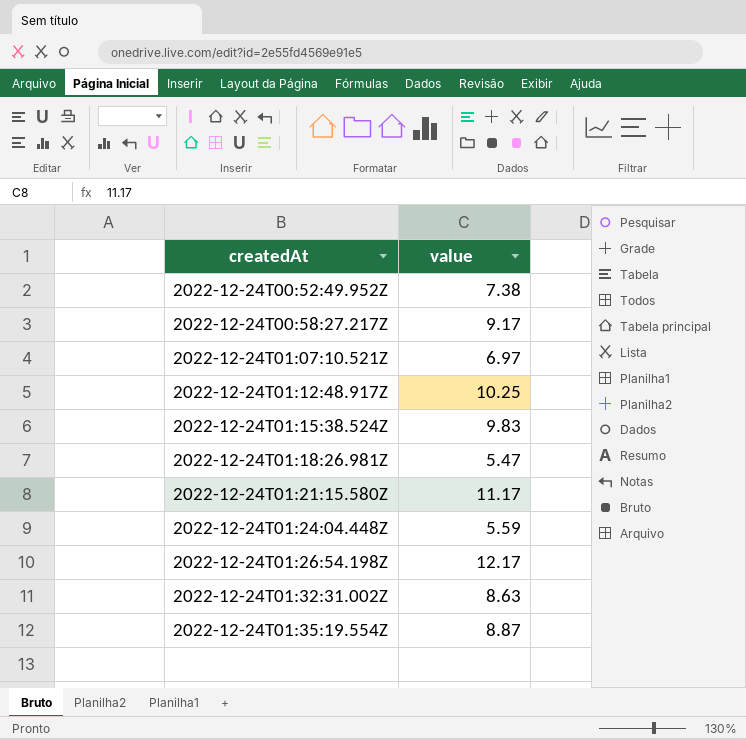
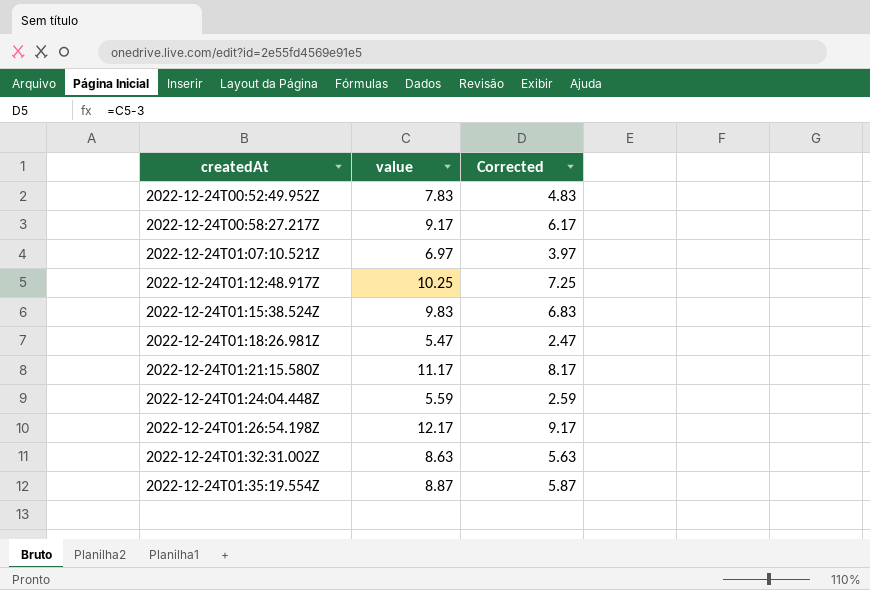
column Corrected | formula: none -> [value] - 3
2022-12-24T00:52:49.952Z | value: 7.38 -> 7.83

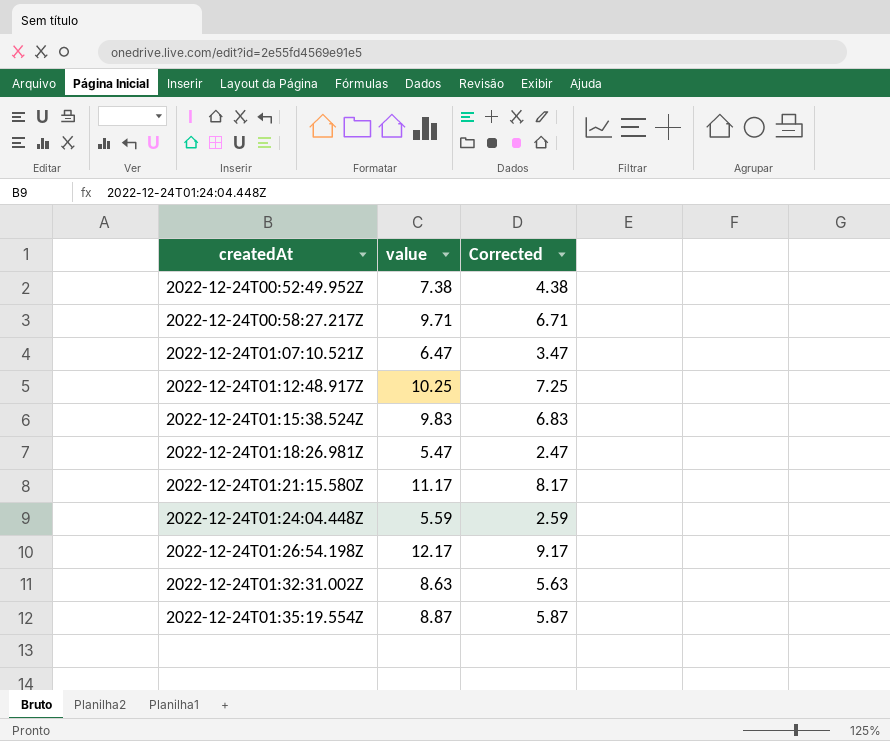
2022-12-24T00:52:49.952Z | value: 7.83 -> 7.38
2022-12-24T00:52:49.952Z | Corrected: 4.83 -> 4.38
2022-12-24T00:58:27.217Z | value: 9.17 -> 9.71
2022-12-24T00:58:27.217Z | Corrected: 6.17 -> 6.71
2022-12-24T01:07:10.521Z | value: 6.97 -> 6.47
2022-12-24T01:07:10.521Z | Corrected: 3.97 -> 3.47

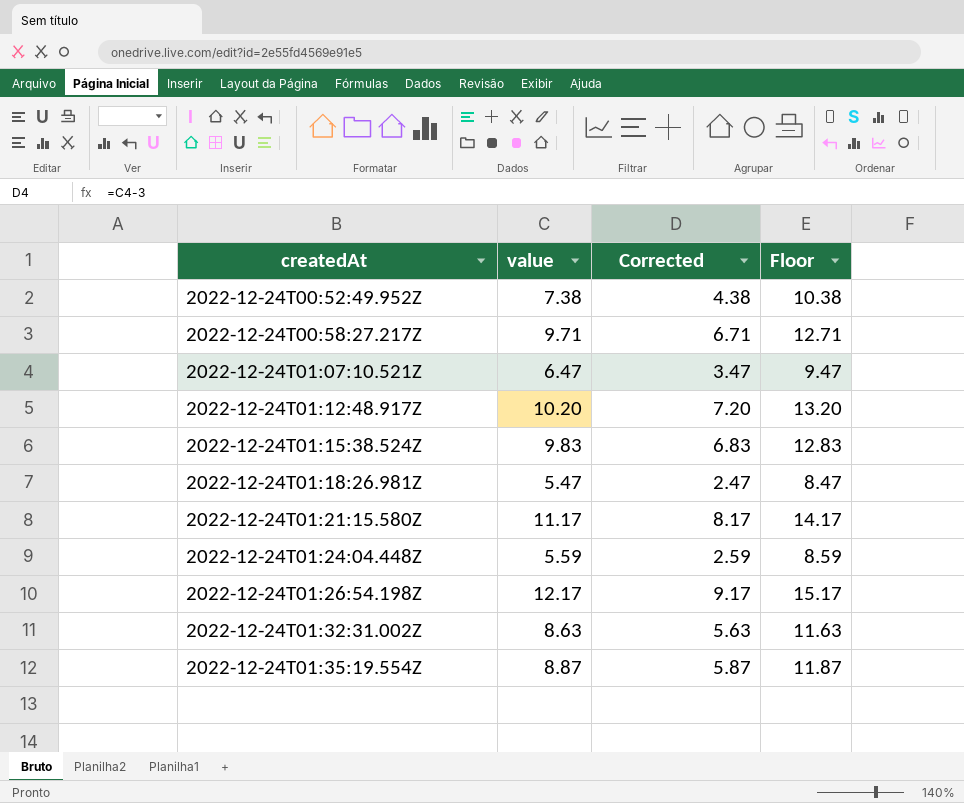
column Floor | formula: none -> [value] + 3
2022-12-24T01:12:48.917Z | value: 10.25 -> 10.20
2022-12-24T01:12:48.917Z | Corrected: 7.25 -> 7.20

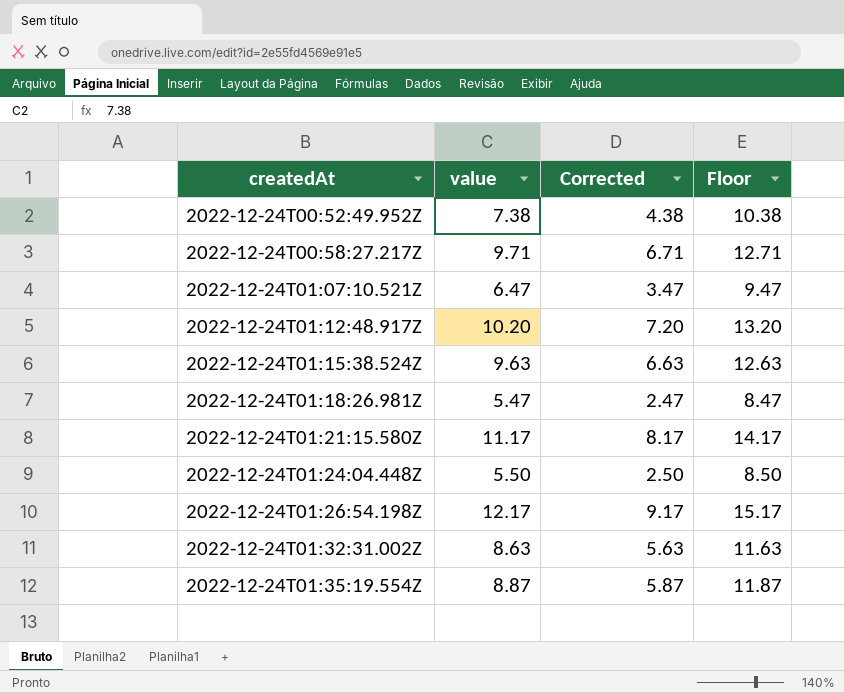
2022-12-24T01:15:38.524Z | value: 9.83 -> 9.63
2022-12-24T01:15:38.524Z | Corrected: 6.83 -> 6.63
2022-12-24T01:15:38.524Z | Floor: 12.83 -> 12.63
2022-12-24T01:24:04.448Z | value: 5.59 -> 5.50
2022-12-24T01:24:04.448Z | Corrected: 2.59 -> 2.50
2022-12-24T01:24:04.448Z | Floor: 8.59 -> 8.50

